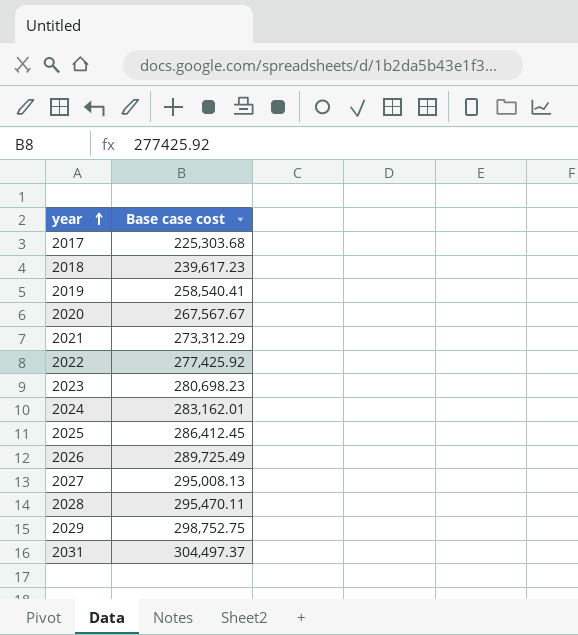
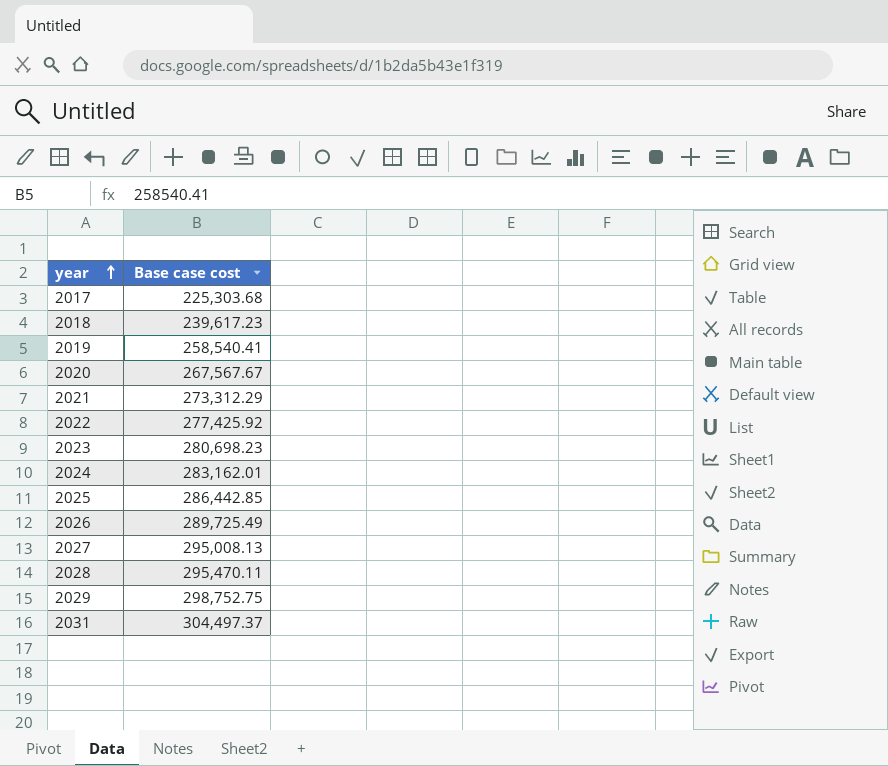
2025 | Base case cost: 286,412.45 -> 286,442.85

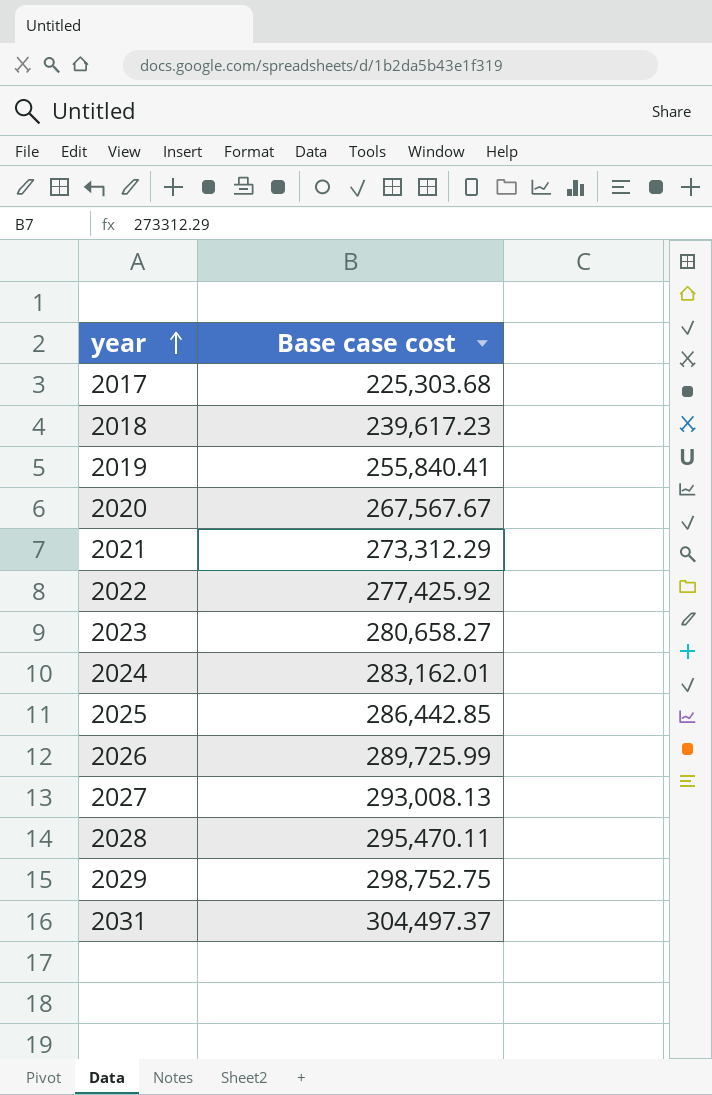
2019 | Base case cost: 258,540.41 -> 255,840.41
2023 | Base case cost: 280,698.23 -> 280,658.27
2026 | Base case cost: 289,725.49 -> 289,725.99
2027 | Base case cost: 295,008.13 -> 293,008.13

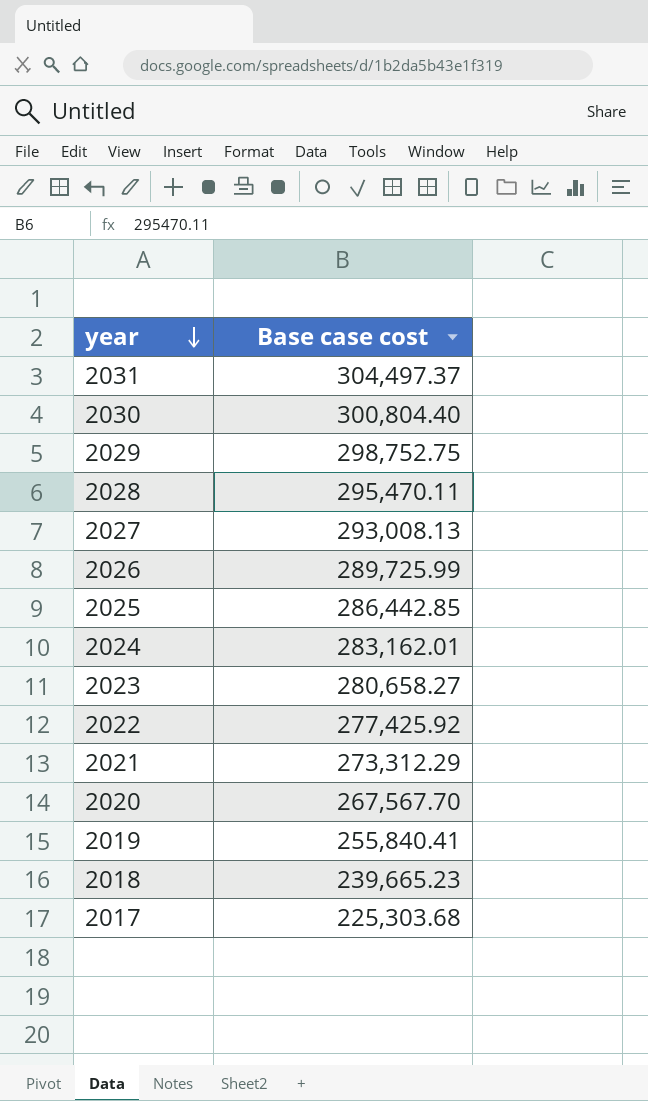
row order: year ascending -> year descending
row 2030: none -> 300,804.40
2020 | Base case cost: 267,567.67 -> 267,567.70
2018 | Base case cost: 239,617.23 -> 239,665.23

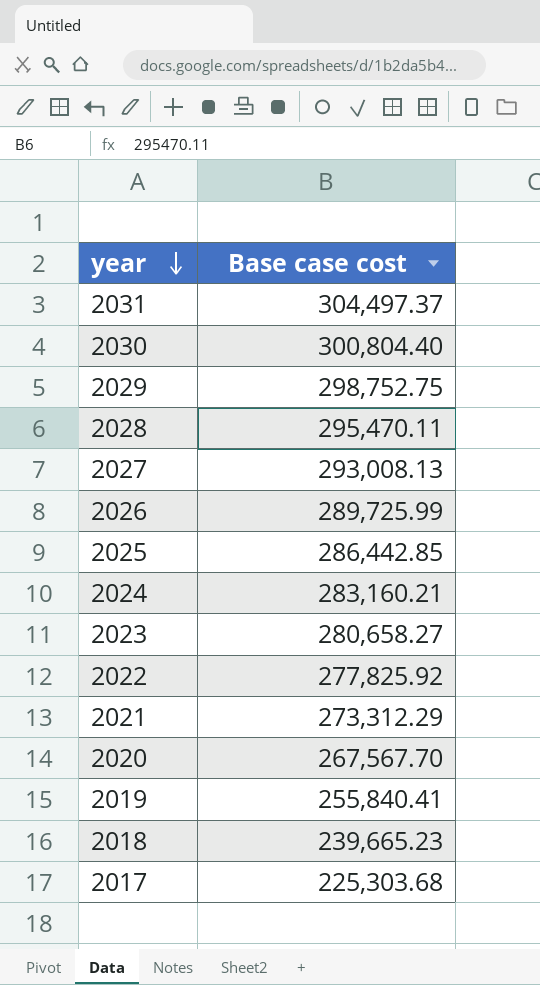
2024 | Base case cost: 283,162.01 -> 283,160.21
2022 | Base case cost: 277,425.92 -> 277,825.92

